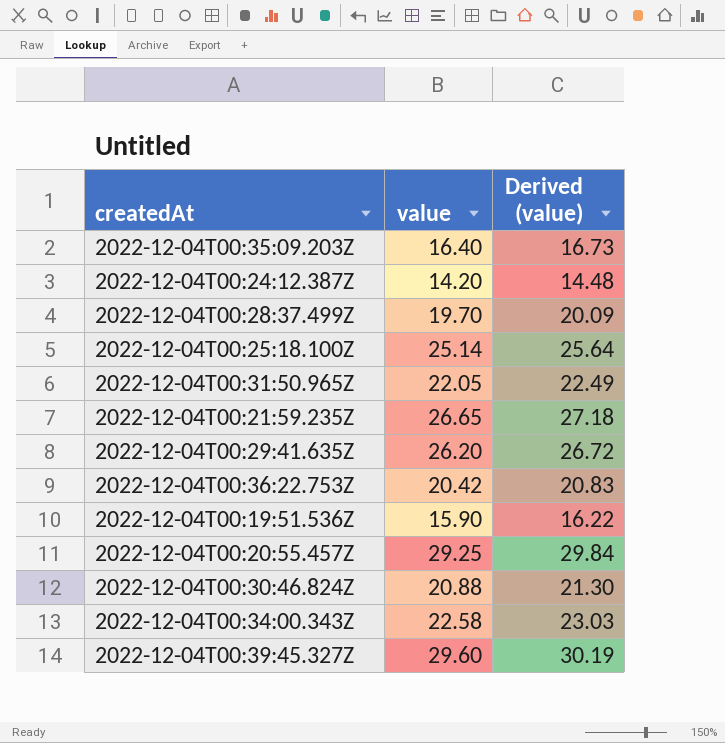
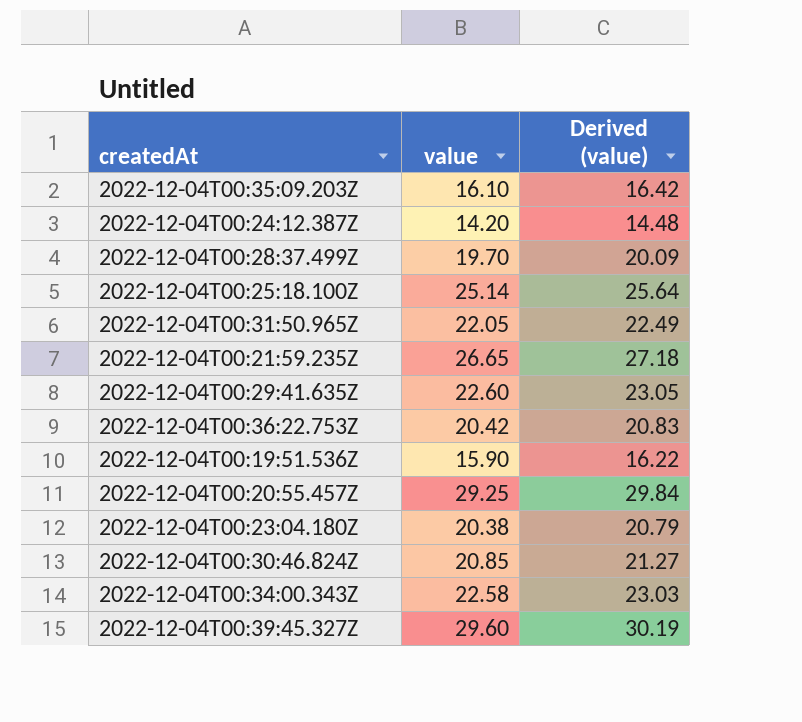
2022-12-04T00:35:09.203Z | value: 16.40 -> 16.10
2022-12-04T00:35:09.203Z | Derived (value): 16.73 -> 16.42
2022-12-04T00:29:41.635Z | value: 26.20 -> 22.60
2022-12-04T00:29:41.635Z | Derived (value): 26.72 -> 23.05
row 2022-12-04T00:23:04.180Z: none -> 20.38 | 20.79
2022-12-04T00:30:46.824Z | value: 20.88 -> 20.85
2022-12-04T00:30:46.824Z | Derived (value): 21.30 -> 21.27

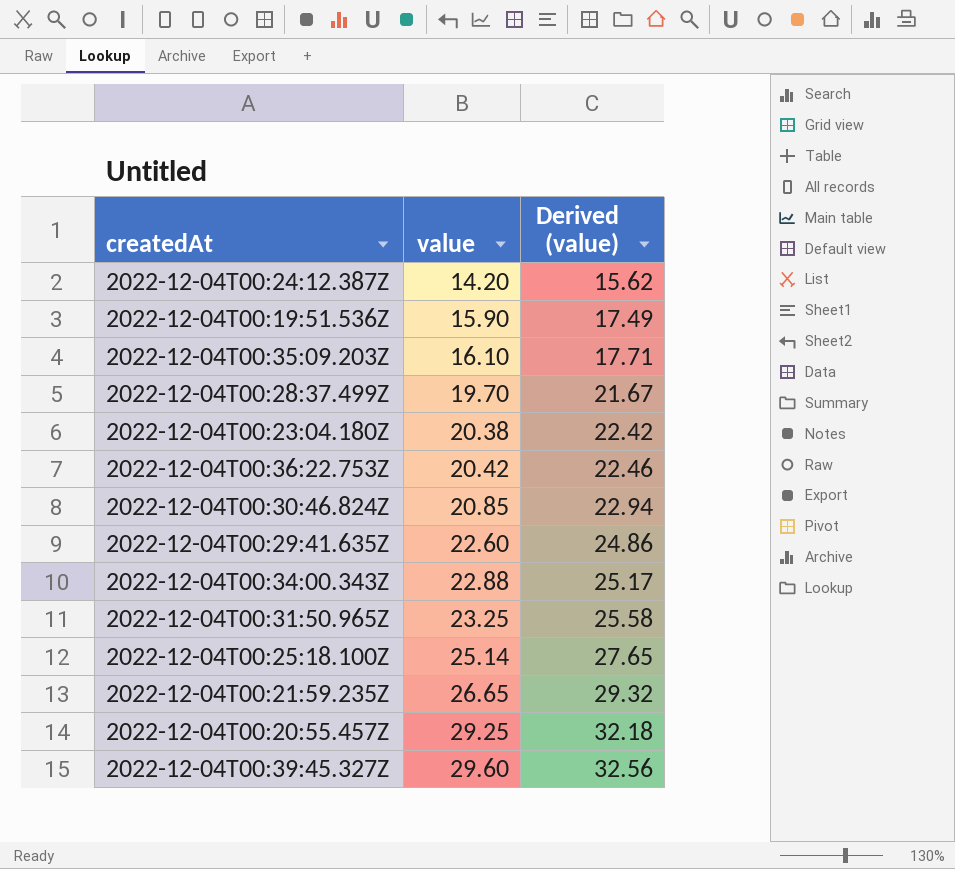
row order: none -> value ascending
column Derived (value) | formula: [value] * 1.02 -> [value] * 1.1
2022-12-04T00:34:00.343Z | value: 22.58 -> 22.88
2022-12-04T00:31:50.965Z | value: 22.05 -> 23.25

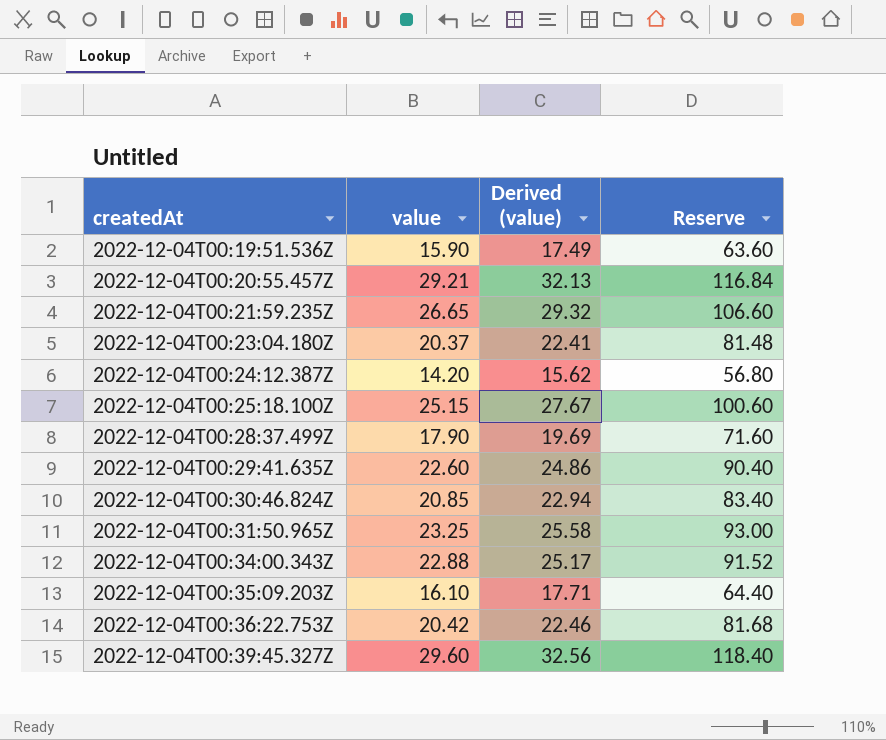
row order: value ascending -> createdAt ascending
column Reserve | formula: none -> [value] * 4
2022-12-04T00:20:55.457Z | value: 29.25 -> 29.21
2022-12-04T00:20:55.457Z | Derived (value): 32.18 -> 32.13
2022-12-04T00:23:04.180Z | value: 20.38 -> 20.37
2022-12-04T00:23:04.180Z | Derived (value): 22.42 -> 22.41
2022-12-04T00:25:18.100Z | value: 25.14 -> 25.15
2022-12-04T00:25:18.100Z | Derived (value): 27.65 -> 27.67
2022-12-04T00:28:37.499Z | value: 19.70 -> 17.90
2022-12-04T00:28:37.499Z | Derived (value): 21.67 -> 19.69

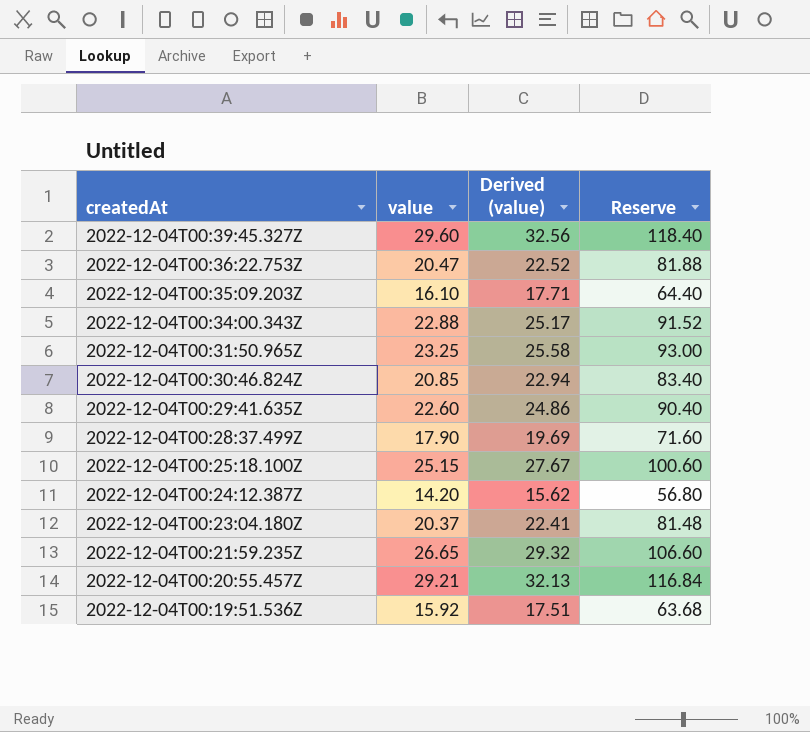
row order: createdAt ascending -> createdAt descending
2022-12-04T00:36:22.753Z | value: 20.42 -> 20.47
2022-12-04T00:36:22.753Z | Derived (value): 22.46 -> 22.52
2022-12-04T00:36:22.753Z | Reserve: 81.68 -> 81.88
2022-12-04T00:19:51.536Z | value: 15.90 -> 15.92
2022-12-04T00:19:51.536Z | Derived (value): 17.49 -> 17.51
2022-12-04T00:19:51.536Z | Reserve: 63.60 -> 63.68

